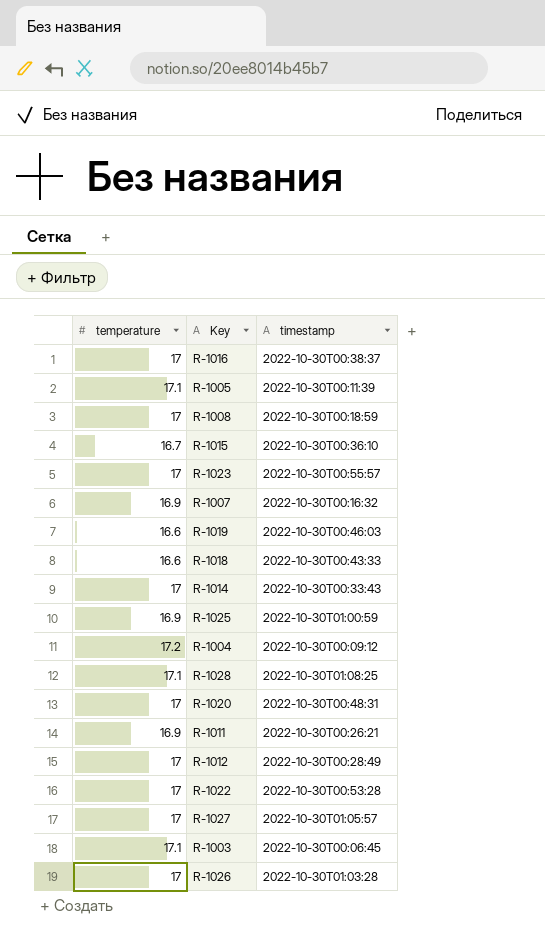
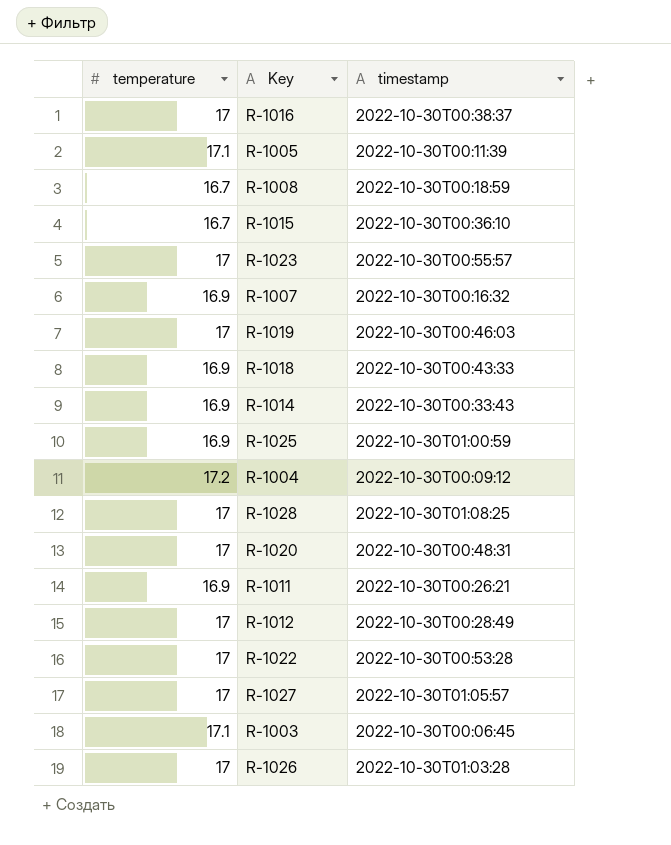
R-1008 | temperature: 17 -> 16.7
R-1019 | temperature: 16.6 -> 17
R-1018 | temperature: 16.6 -> 16.9
R-1014 | temperature: 17 -> 16.9
R-1028 | temperature: 17.1 -> 17

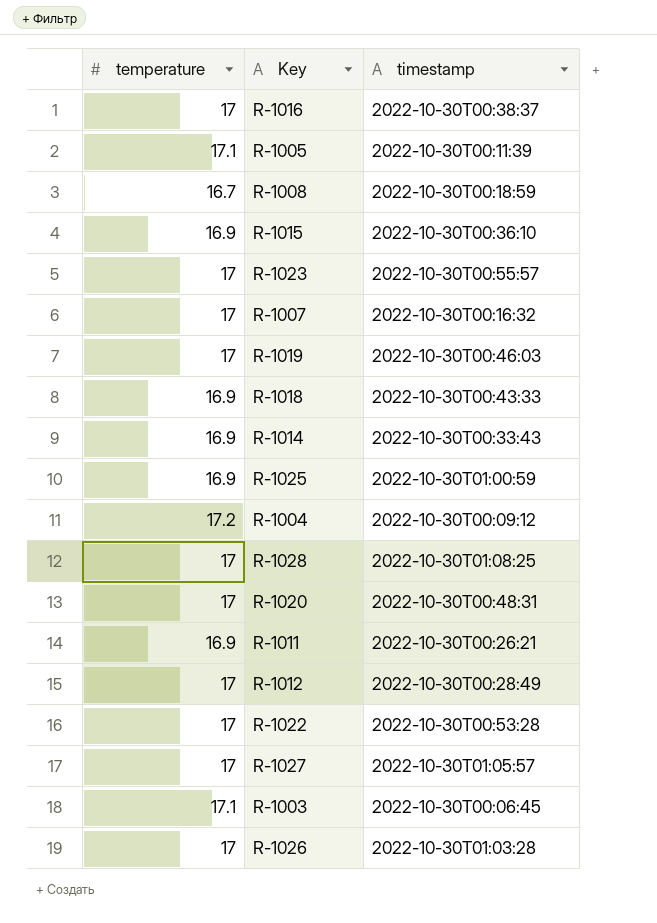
R-1015 | temperature: 16.7 -> 16.9
R-1007 | temperature: 16.9 -> 17

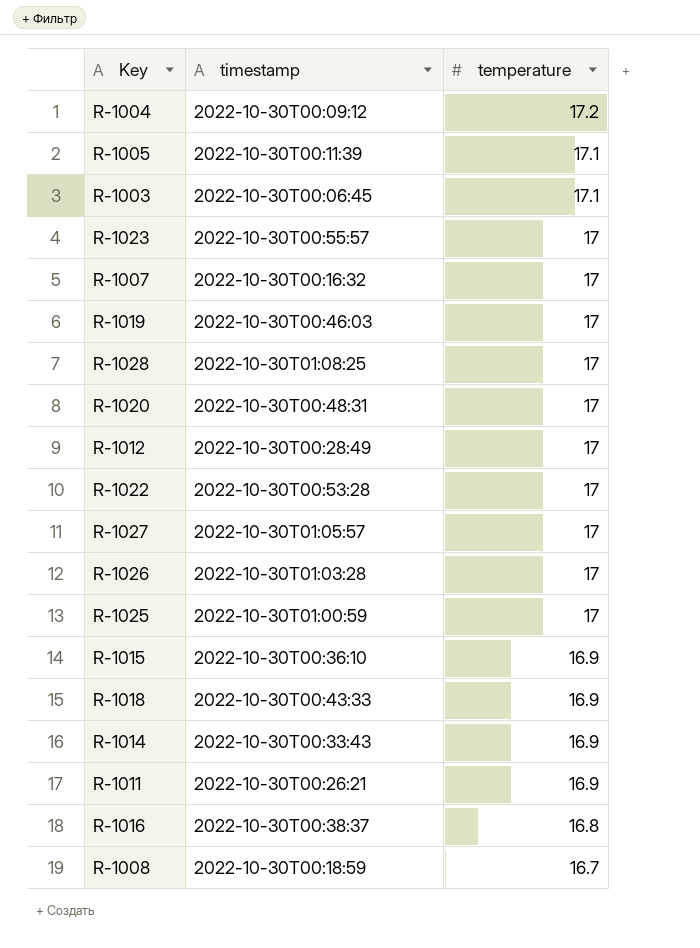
row order: none -> temperature descending
column temperature | position: 1 -> 3
R-1025 | temperature: 16.9 -> 17
R-1016 | temperature: 17 -> 16.8

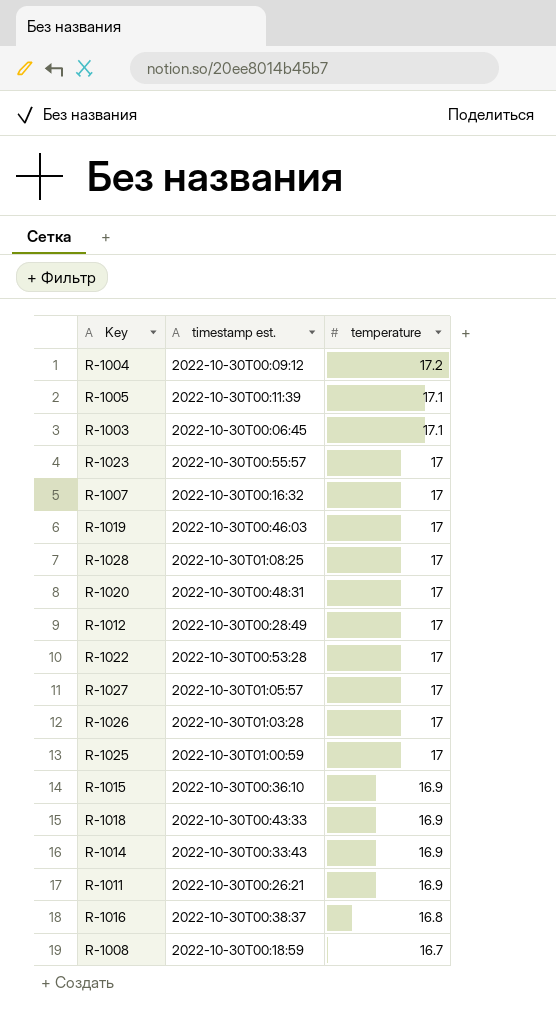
column name: timestamp -> timestamp est.

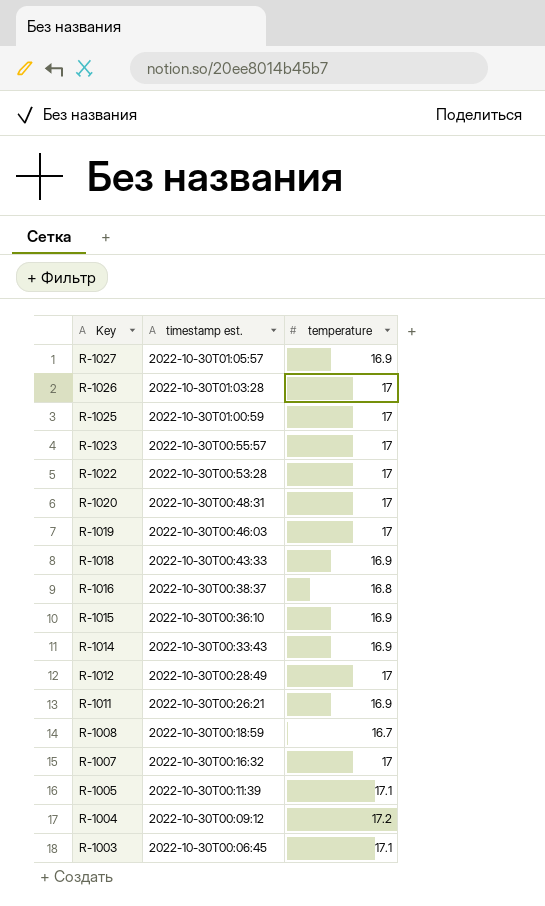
row order: temperature descending -> Key descending
row R-1028: 2022-10-30T01:08:25 | 17 -> none
R-1027 | temperature: 17 -> 16.9

